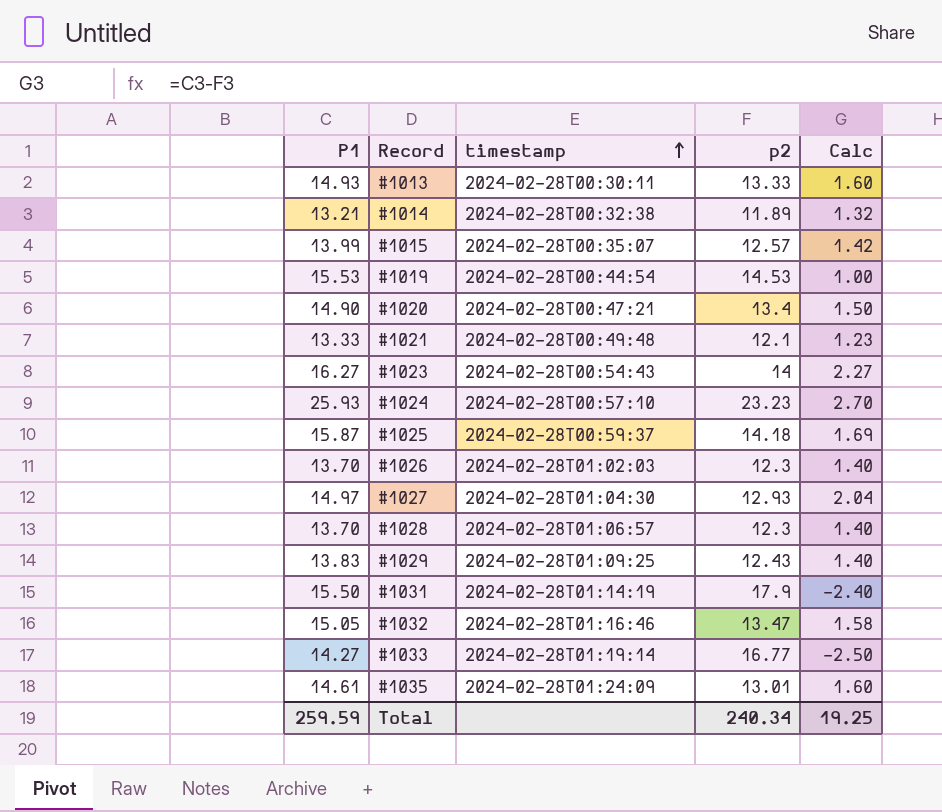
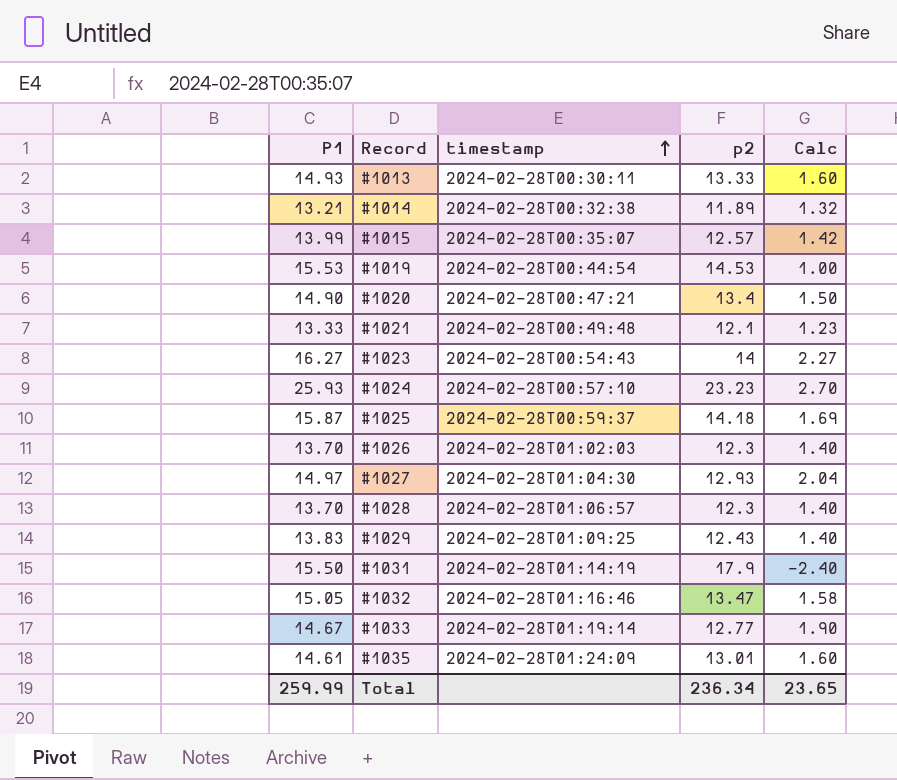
#1033 | P1: 14.27 -> 14.67
#1033 | p2: 16.77 -> 12.77
#1033 | Calc: -2.50 -> 1.90
Total | P1: 259.59 -> 259.99
Total | p2: 240.34 -> 236.34
Total | Calc: 19.25 -> 23.65

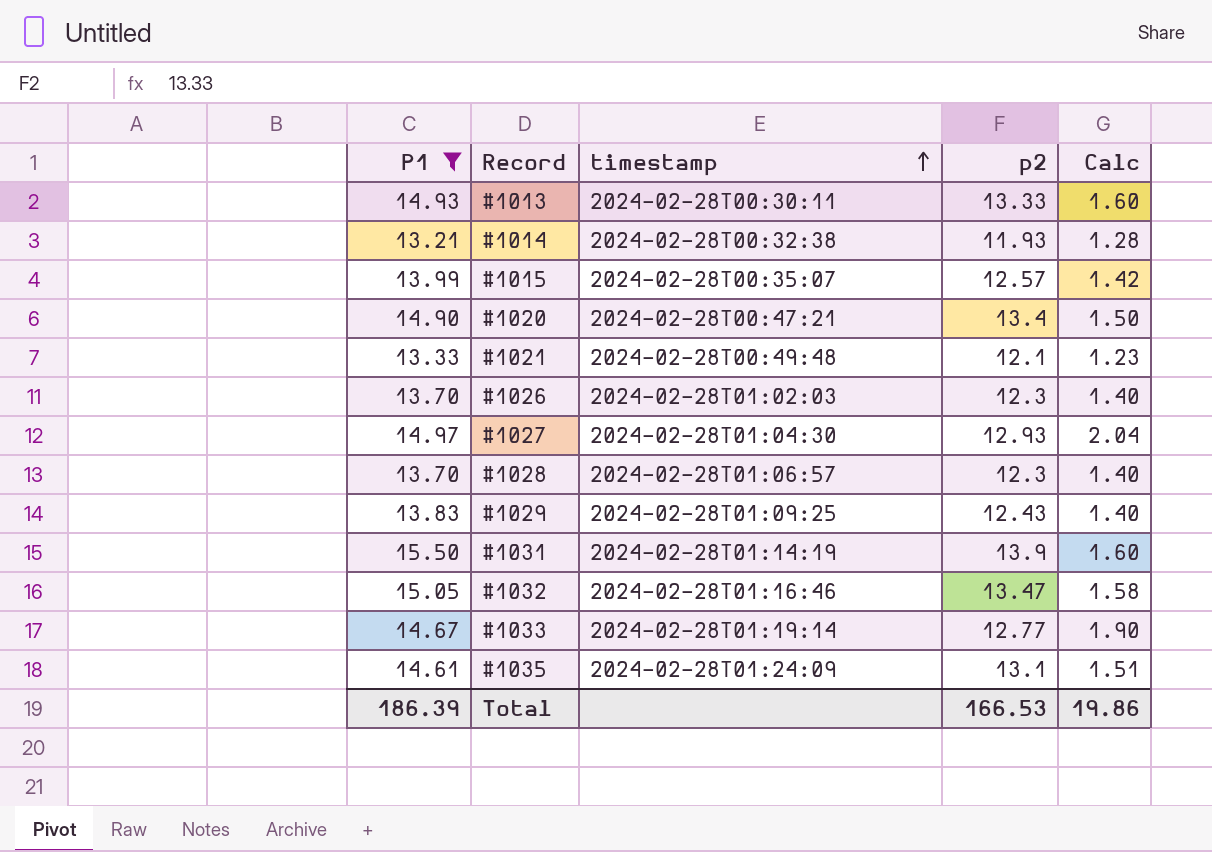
filter: none -> P1 <= 15.50
#1014 | p2: 11.89 -> 11.93
#1014 | Calc: 1.32 -> 1.28
#1031 | p2: 17.9 -> 13.9
#1031 | Calc: -2.40 -> 1.60
#1035 | p2: 13.01 -> 13.1
#1035 | Calc: 1.60 -> 1.51
Total | P1: 259.99 -> 186.39
Total | p2: 236.34 -> 166.53
Total | Calc: 23.65 -> 19.86

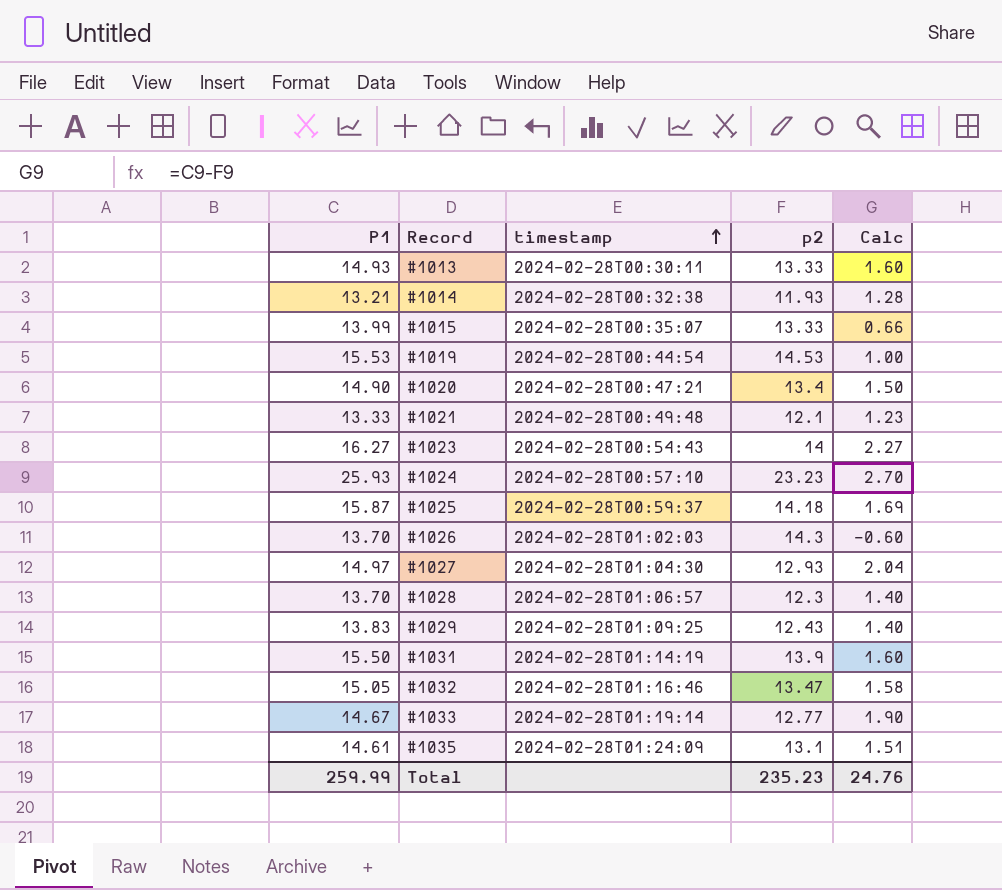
filter: P1 <= 15.50 -> none
#1015 | p2: 12.57 -> 13.33
#1015 | Calc: 1.42 -> 0.66
#1026 | p2: 12.3 -> 14.3
#1026 | Calc: 1.40 -> -0.60
Total | P1: 186.39 -> 259.99
Total | p2: 166.53 -> 235.23
Total | Calc: 19.86 -> 24.76

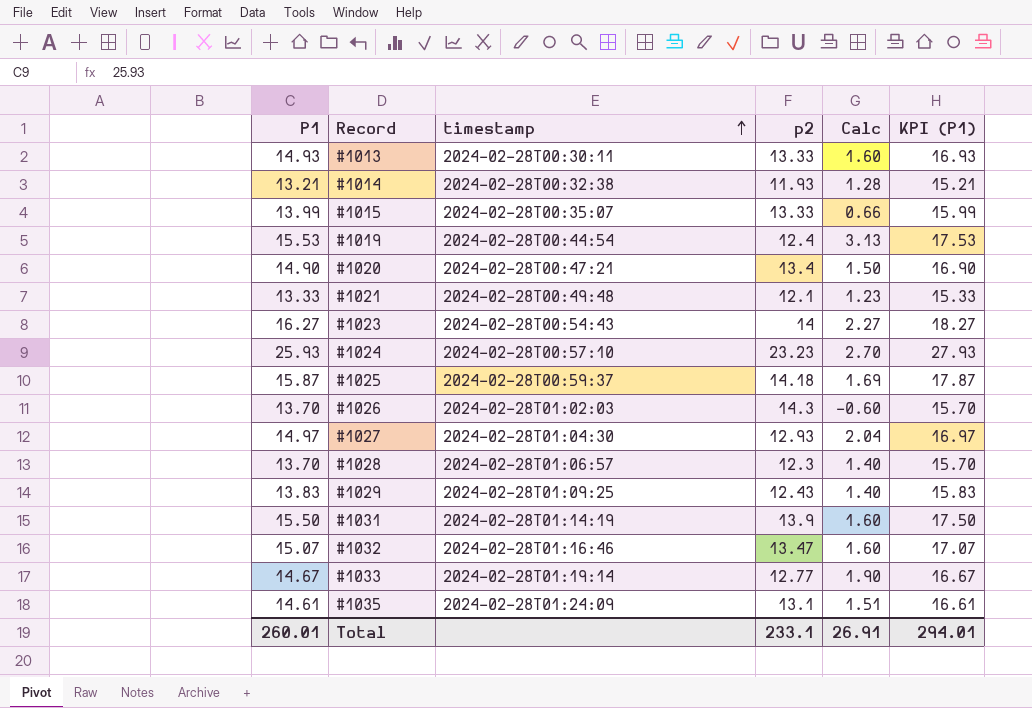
column KPI (P1) | formula: none -> [P1] + 2
#1019 | p2: 14.53 -> 12.4
#1019 | Calc: 1.00 -> 3.13
#1032 | P1: 15.05 -> 15.07
#1032 | Calc: 1.58 -> 1.60
Total | P1: 259.99 -> 260.01
Total | p2: 235.23 -> 233.1
Total | Calc: 24.76 -> 26.91

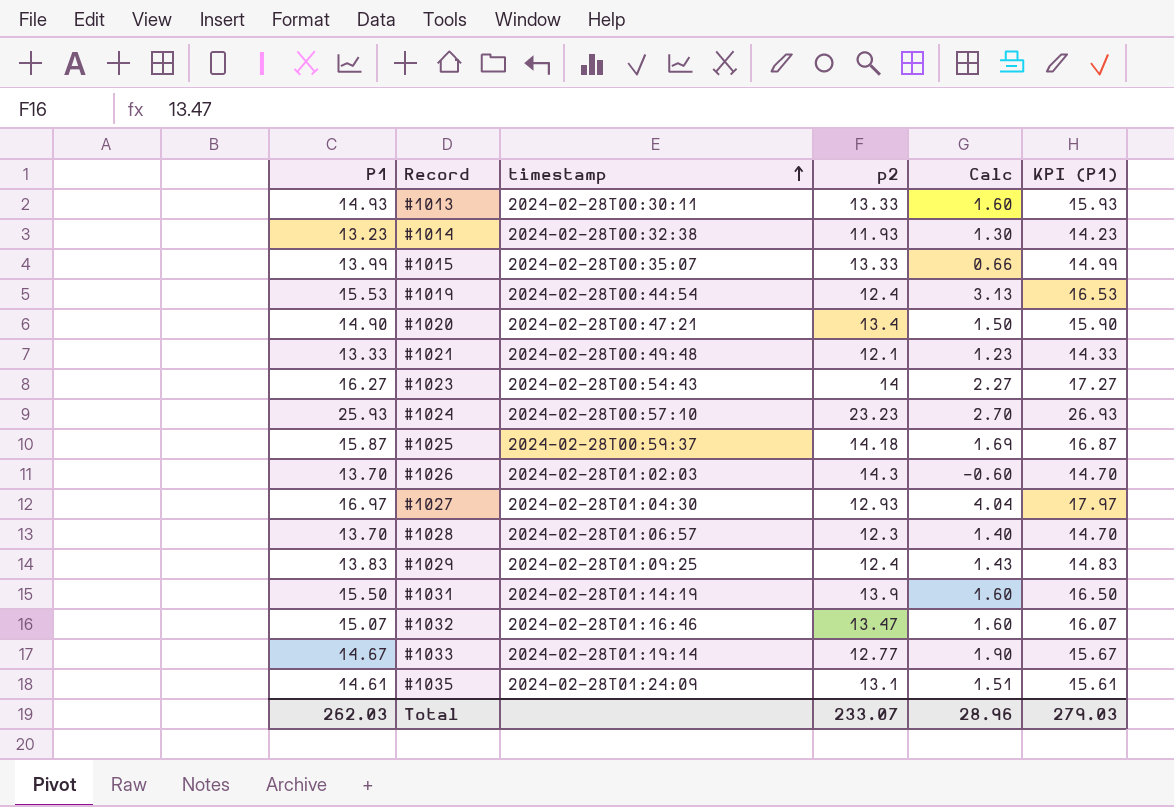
column KPI (P1) | formula: [P1] + 2 -> [P1] + 1
#1014 | P1: 13.21 -> 13.23
#1014 | Calc: 1.28 -> 1.30
#1027 | P1: 14.97 -> 16.97
#1027 | Calc: 2.04 -> 4.04
#1029 | p2: 12.43 -> 12.4
#1029 | Calc: 1.40 -> 1.43
Total | P1: 260.01 -> 262.03
Total | p2: 233.1 -> 233.07
Total | Calc: 26.91 -> 28.96
Total | KPI (P1): 294.01 -> 279.03

